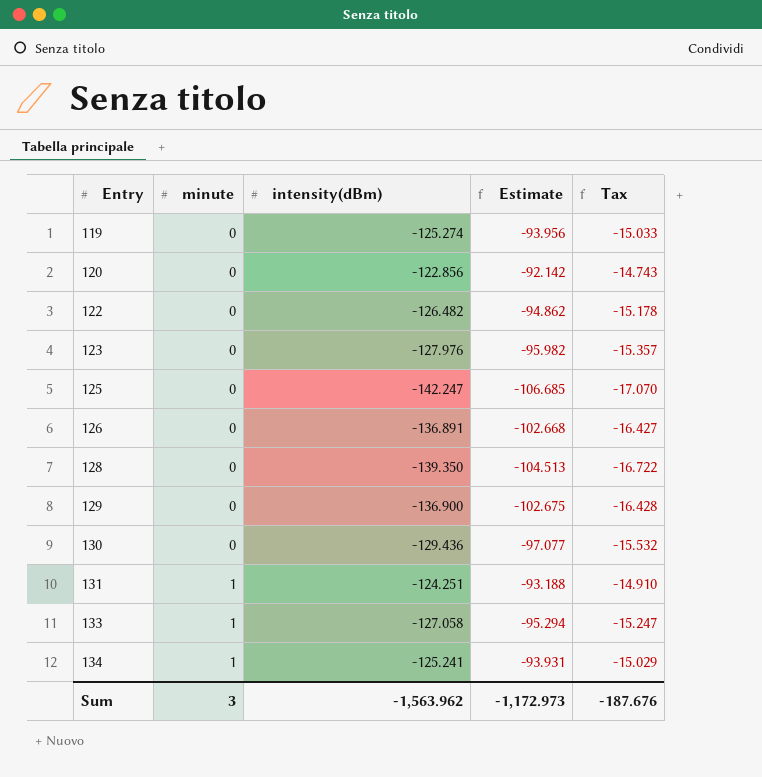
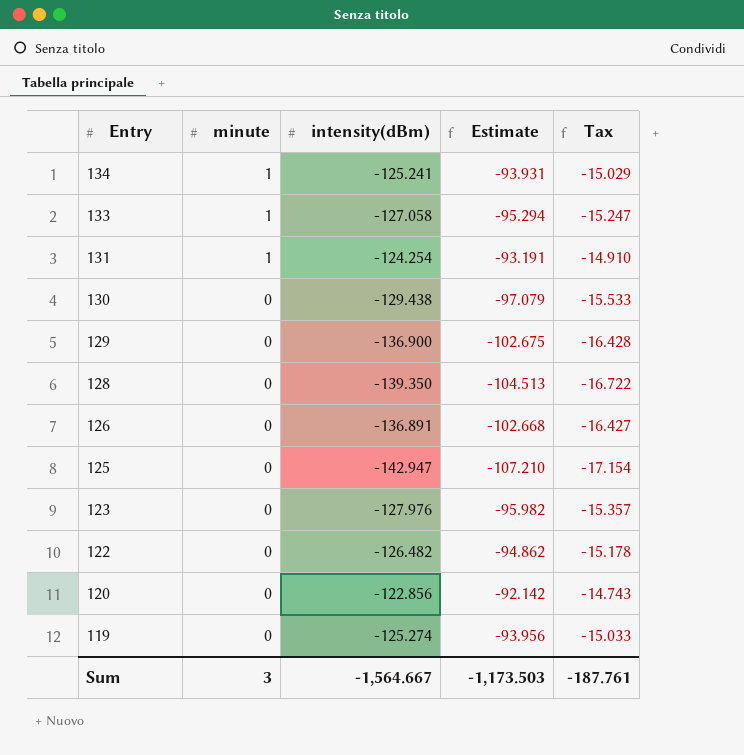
row order: Entry ascending -> Entry descending
131 | intensity(dBm): -124.251 -> -124.254
131 | Estimate: -93.188 -> -93.191
130 | intensity(dBm): -129.436 -> -129.438
130 | Estimate: -97.077 -> -97.079
130 | Tax: -15.532 -> -15.533
125 | intensity(dBm): -142.247 -> -142.947
125 | Estimate: -106.685 -> -107.210
125 | Tax: -17.070 -> -17.154
Sum | intensity(dBm): -1,563.962 -> -1,564.667
Sum | Estimate: -1,172.973 -> -1,173.503
Sum | Tax: -187.676 -> -187.761

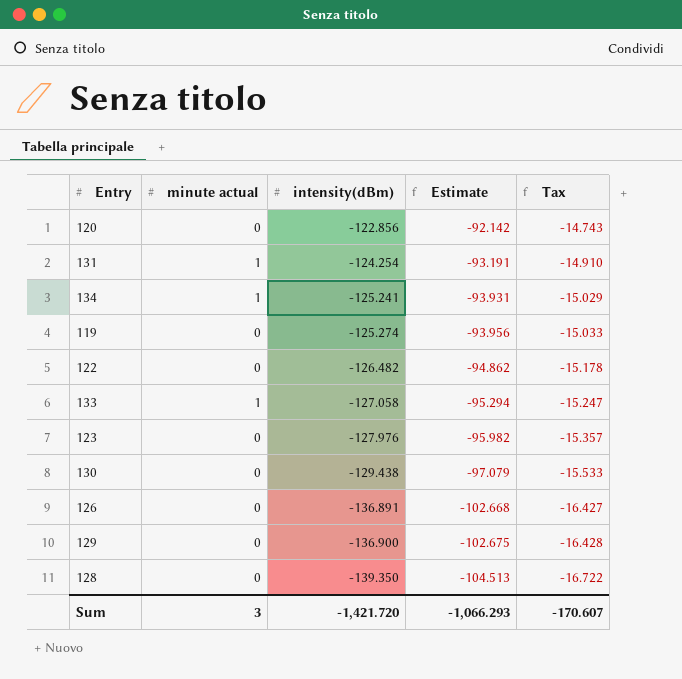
row order: Entry descending -> intensity(dBm) descending
column name: minute -> minute actual
row 125: 0 | -142.947 | -107.210 | -17.154 -> none
Sum | intensity(dBm): -1,564.667 -> -1,421.720
Sum | Estimate: -1,173.503 -> -1,066.293
Sum | Tax: -187.761 -> -170.607

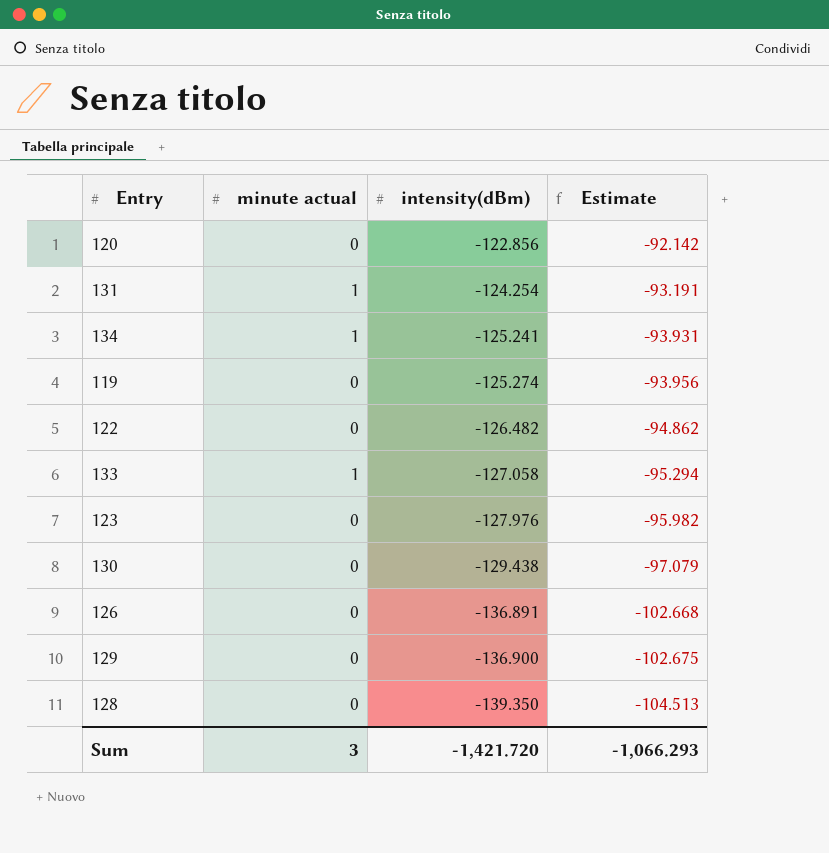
column Tax | formula: [intensity(dBm)] * 0.12 -> none

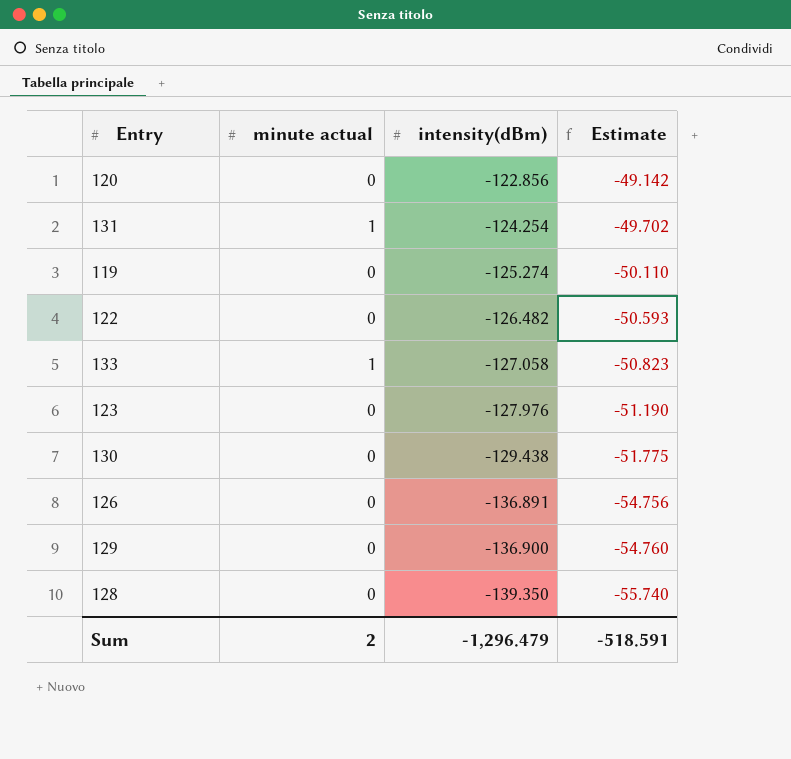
column Estimate | formula: [intensity(dBm)] * 0.75 -> [intensity(dBm)] * 0.4
row 134: 1 | -125.241 | -93.931 -> none
Sum | minute actual: 3 -> 2
Sum | intensity(dBm): -1,421.720 -> -1,296.479
Sum | Estimate: -1,066.293 -> -518.591

